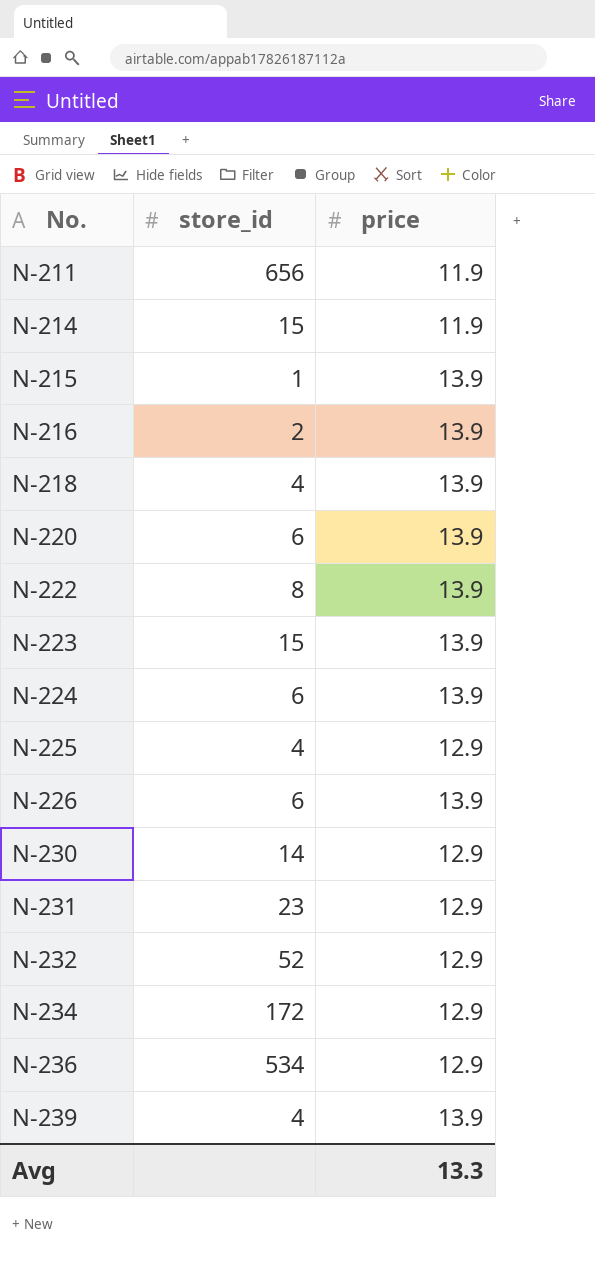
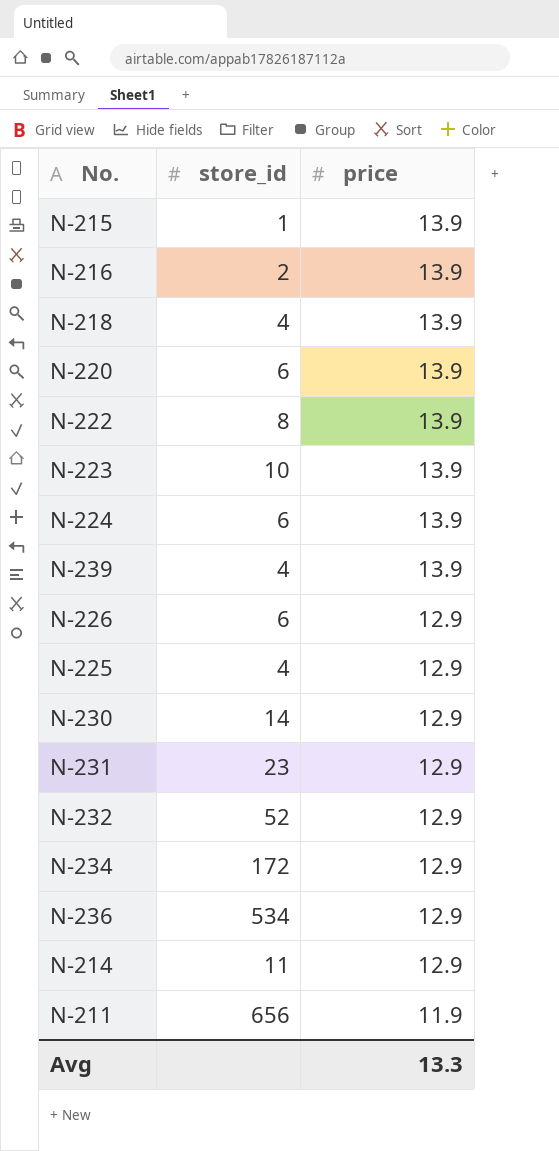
row order: No. ascending -> price descending
N-223 | store_id: 15 -> 10
N-226 | price: 13.9 -> 12.9
N-214 | store_id: 15 -> 11
N-214 | price: 11.9 -> 12.9

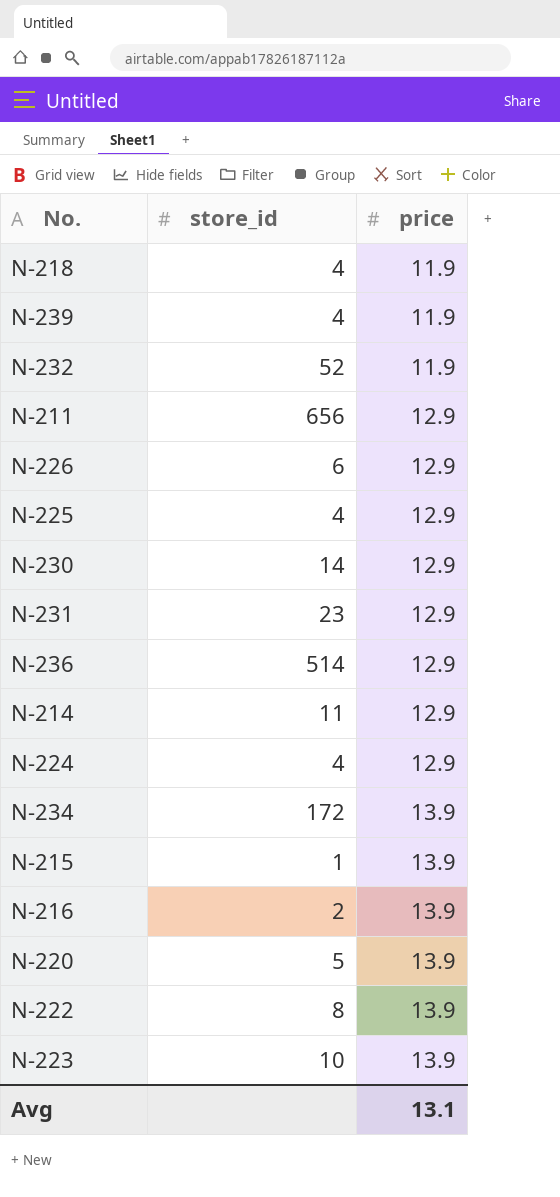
row order: price descending -> price ascending
N-218 | price: 13.9 -> 11.9
N-239 | price: 13.9 -> 11.9
N-232 | price: 12.9 -> 11.9
N-211 | price: 11.9 -> 12.9
N-236 | store_id: 534 -> 514
N-224 | store_id: 6 -> 4
N-224 | price: 13.9 -> 12.9
N-234 | price: 12.9 -> 13.9
N-220 | store_id: 6 -> 5
Avg | price: 13.3 -> 13.1

